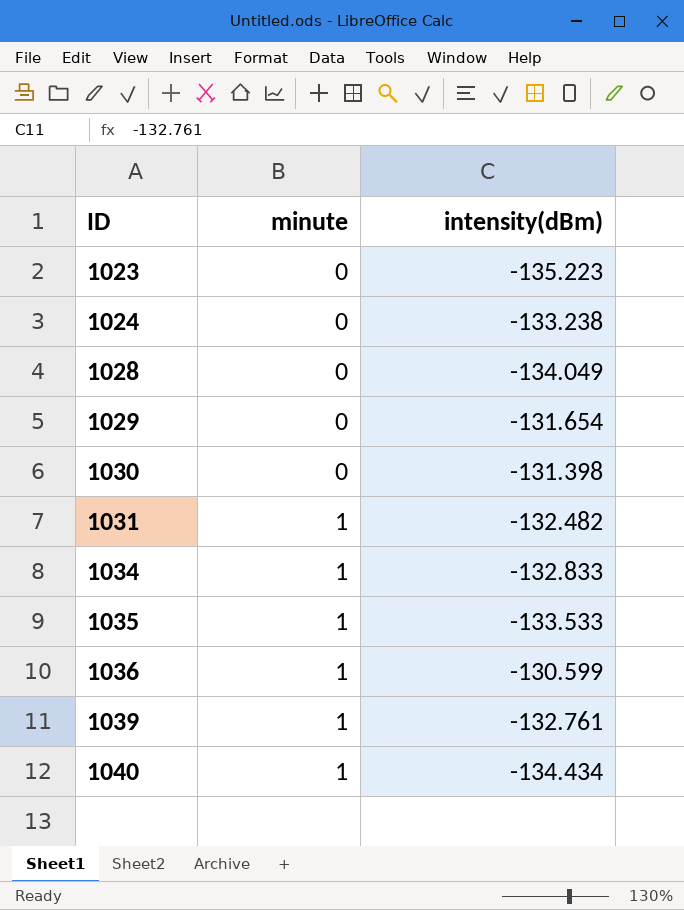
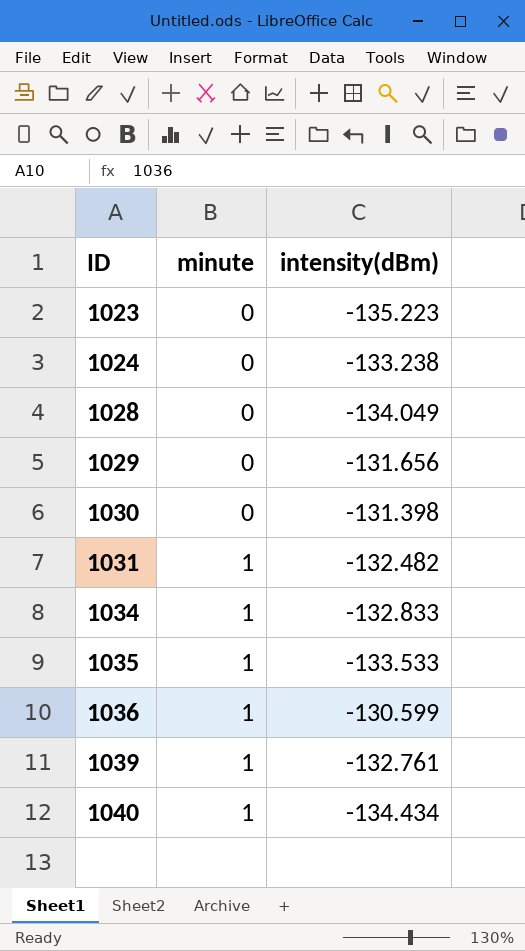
1029 | intensity(dBm): -131.654 -> -131.656

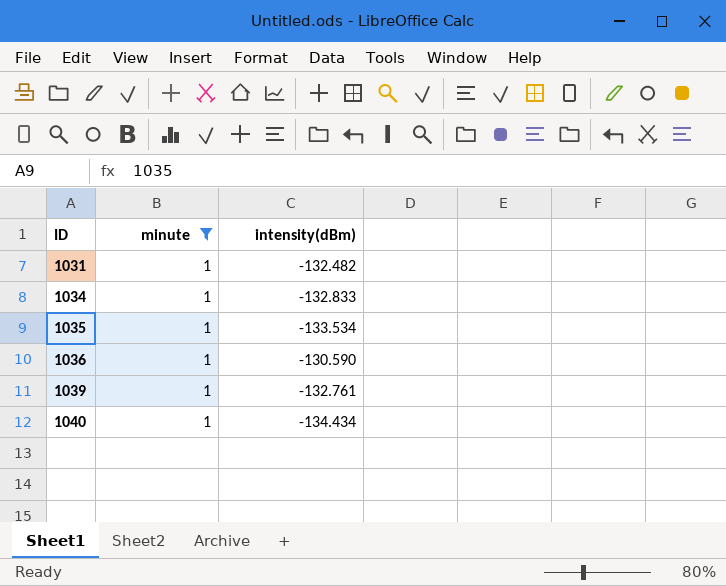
filter: none -> minute = 1
1035 | intensity(dBm): -133.533 -> -133.534
1036 | intensity(dBm): -130.599 -> -130.590

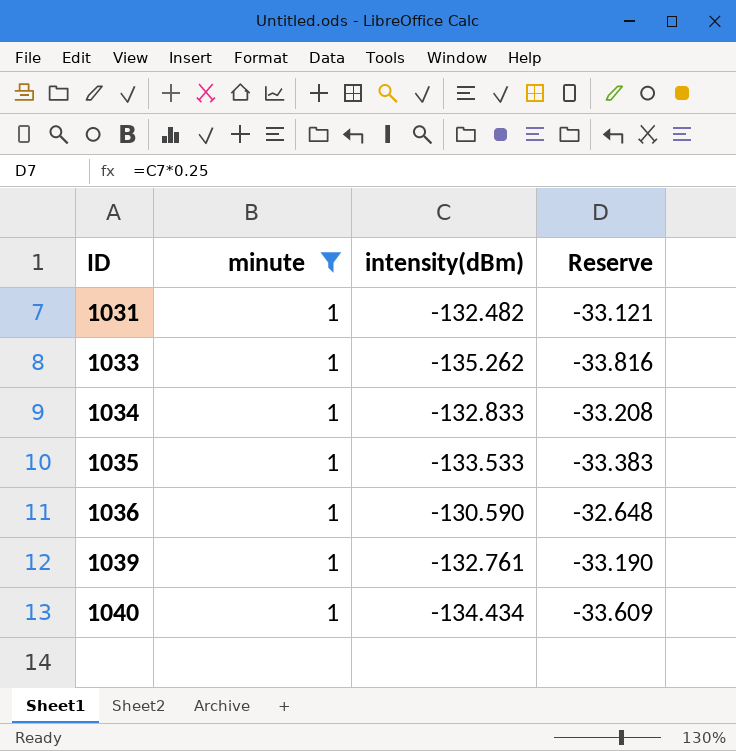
column Reserve | formula: none -> [intensity(dBm)] * 0.25
row 1033: none -> 1 | -135.262 | -33.816
1035 | intensity(dBm): -133.534 -> -133.533

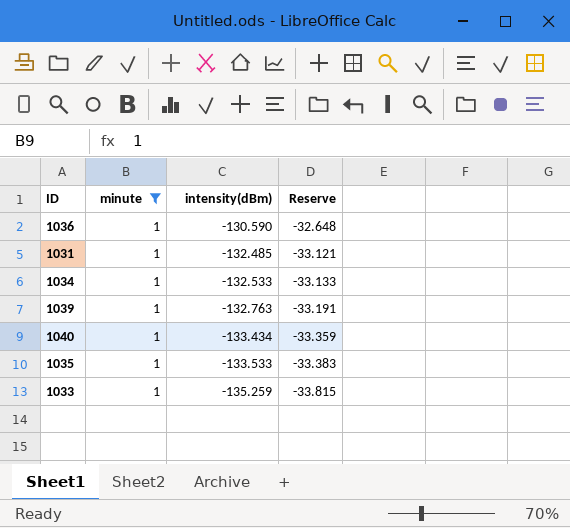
row order: ID ascending -> intensity(dBm) descending
1031 | intensity(dBm): -132.482 -> -132.485
1034 | intensity(dBm): -132.833 -> -132.533
1034 | Reserve: -33.208 -> -33.133
1039 | intensity(dBm): -132.761 -> -132.763
1039 | Reserve: -33.190 -> -33.191
1040 | intensity(dBm): -134.434 -> -133.434
1040 | Reserve: -33.609 -> -33.359
1033 | intensity(dBm): -135.262 -> -135.259
1033 | Reserve: -33.816 -> -33.815

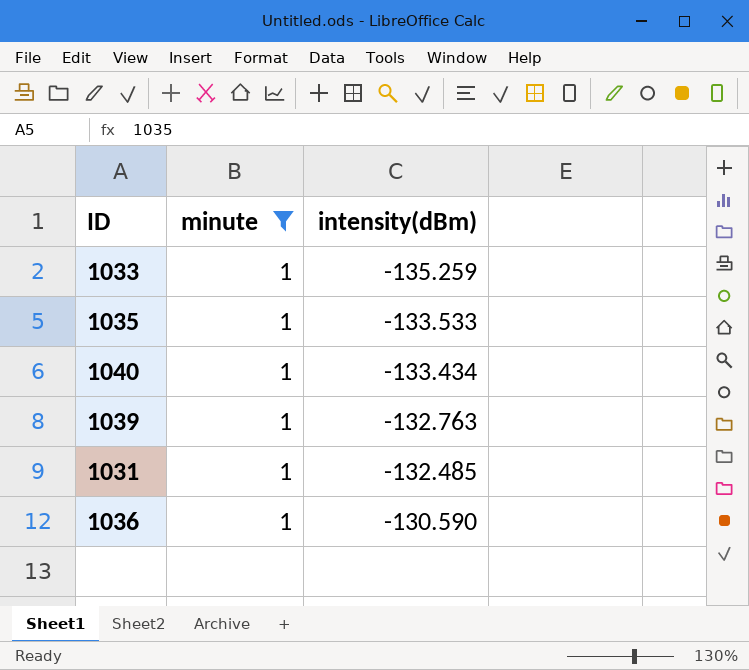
row order: intensity(dBm) descending -> intensity(dBm) ascending
column Reserve | formula: [intensity(dBm)] * 0.25 -> none
row 1034: 1 | -132.533 | -33.133 -> none

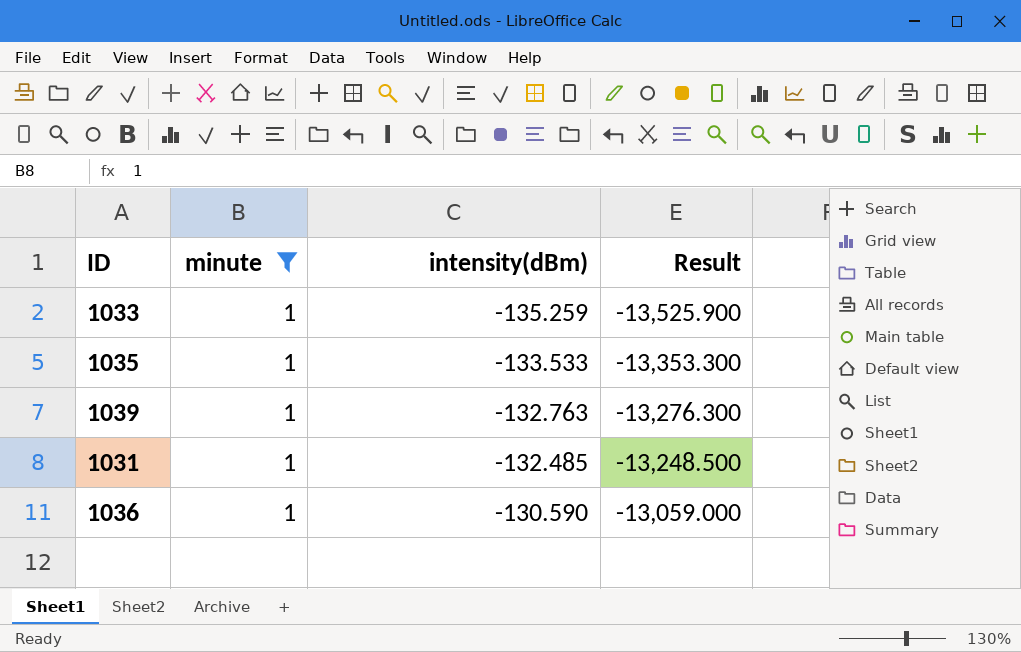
column Result | formula: none -> [intensity(dBm)] * 100
row 1040: 1 | -133.434 -> none

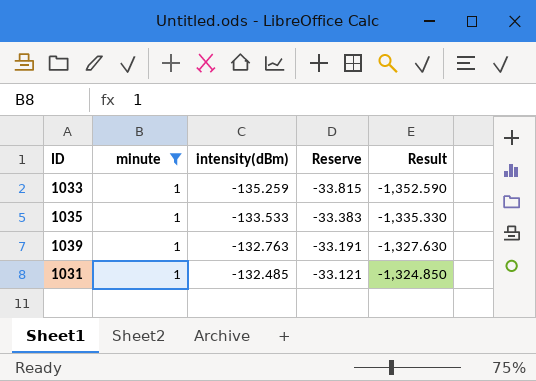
column Reserve | formula: none -> [intensity(dBm)] * 0.25
column Result | formula: [intensity(dBm)] * 100 -> [intensity(dBm)] * 10
row 1036: 1 | -130.590 | -13,059.000 -> none

